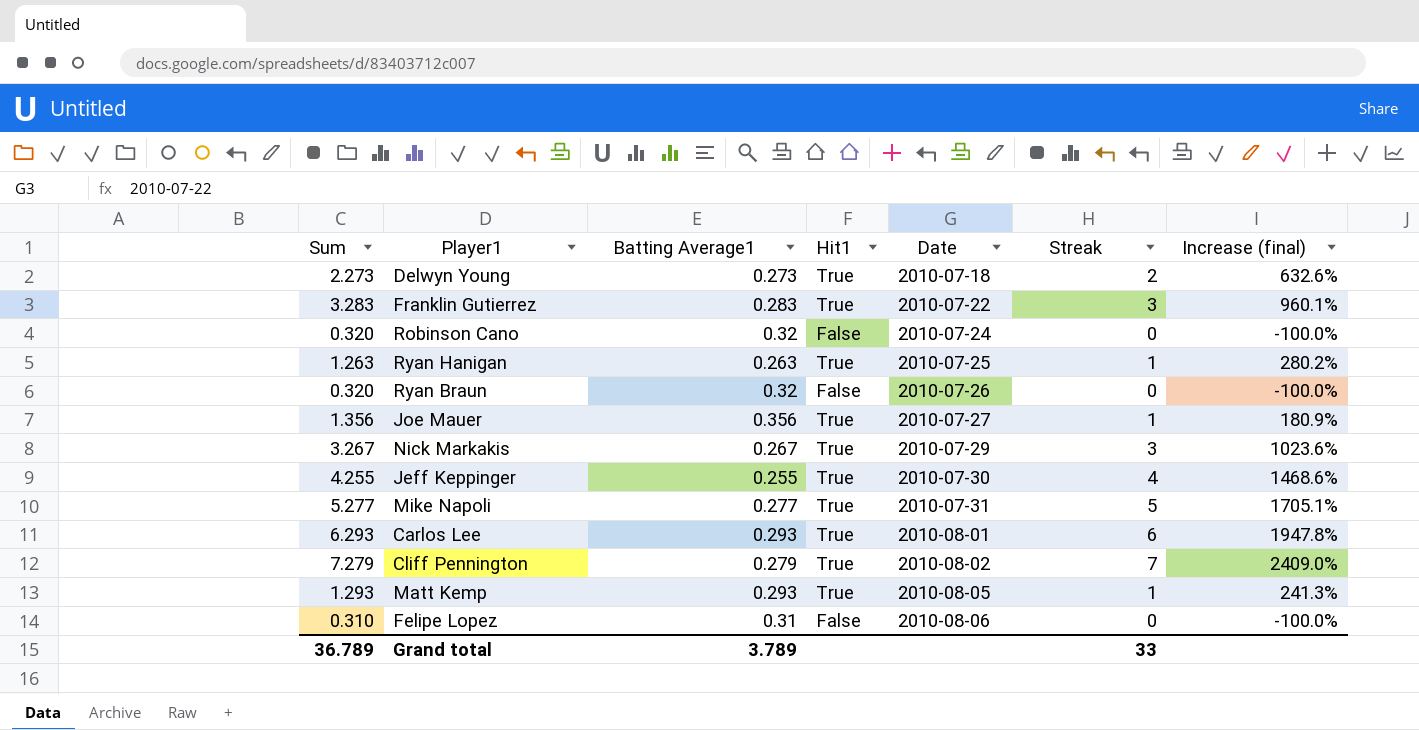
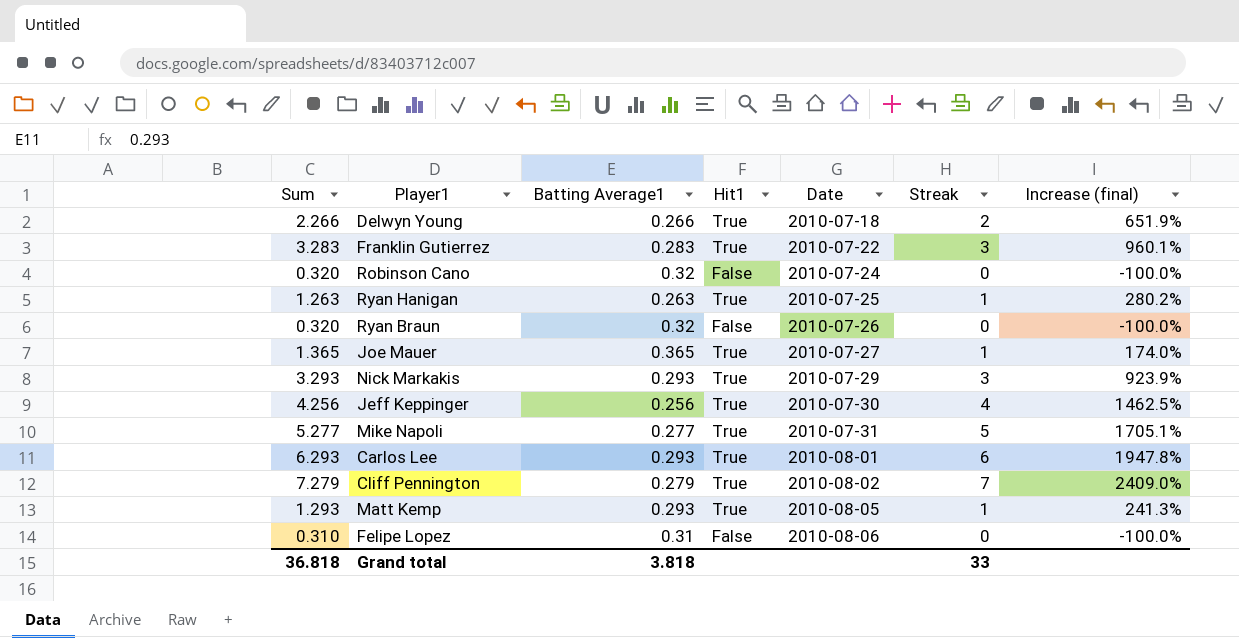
Delwyn Young | Sum: 2.273 -> 2.266
Delwyn Young | Batting Average1: 0.273 -> 0.266
Delwyn Young | Increase (final): 632.6% -> 651.9%
Joe Mauer | Sum: 1.356 -> 1.365
Joe Mauer | Batting Average1: 0.356 -> 0.365
Joe Mauer | Increase (final): 180.9% -> 174.0%
Nick Markakis | Sum: 3.267 -> 3.293
Nick Markakis | Batting Average1: 0.267 -> 0.293
Nick Markakis | Increase (final): 1023.6% -> 923.9%
Jeff Keppinger | Sum: 4.255 -> 4.256
Jeff Keppinger | Batting Average1: 0.255 -> 0.256
Jeff Keppinger | Increase (final): 1468.6% -> 1462.5%
Grand total | Sum: 36.789 -> 36.818
Grand total | Batting Average1: 3.789 -> 3.818

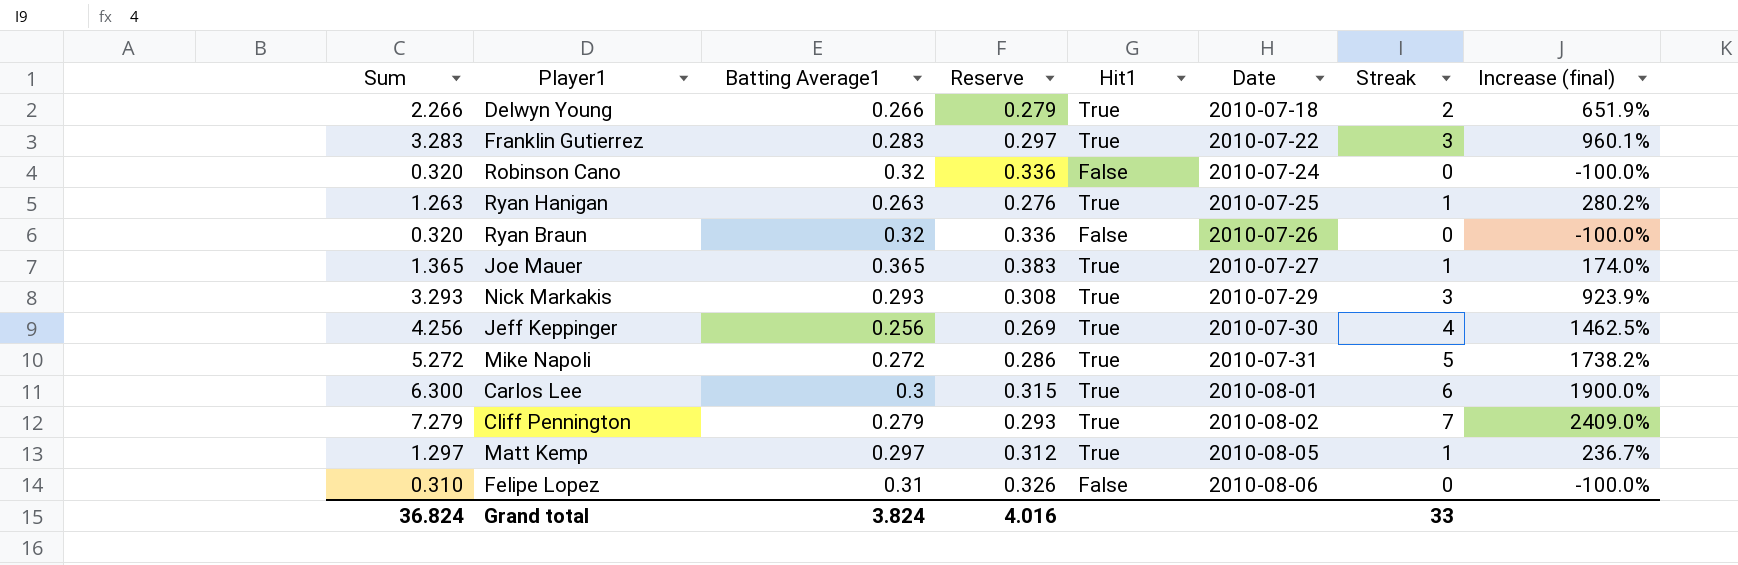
column Reserve | formula: none -> [Batting Average1] * 1.05
Mike Napoli | Sum: 5.277 -> 5.272
Mike Napoli | Batting Average1: 0.277 -> 0.272
Mike Napoli | Increase (final): 1705.1% -> 1738.2%
Carlos Lee | Sum: 6.293 -> 6.300
Carlos Lee | Batting Average1: 0.293 -> 0.3
Carlos Lee | Increase (final): 1947.8% -> 1900.0%
Matt Kemp | Sum: 1.293 -> 1.297
Matt Kemp | Batting Average1: 0.293 -> 0.297
Matt Kemp | Increase (final): 241.3% -> 236.7%
Grand total | Sum: 36.818 -> 36.824
Grand total | Batting Average1: 3.818 -> 3.824

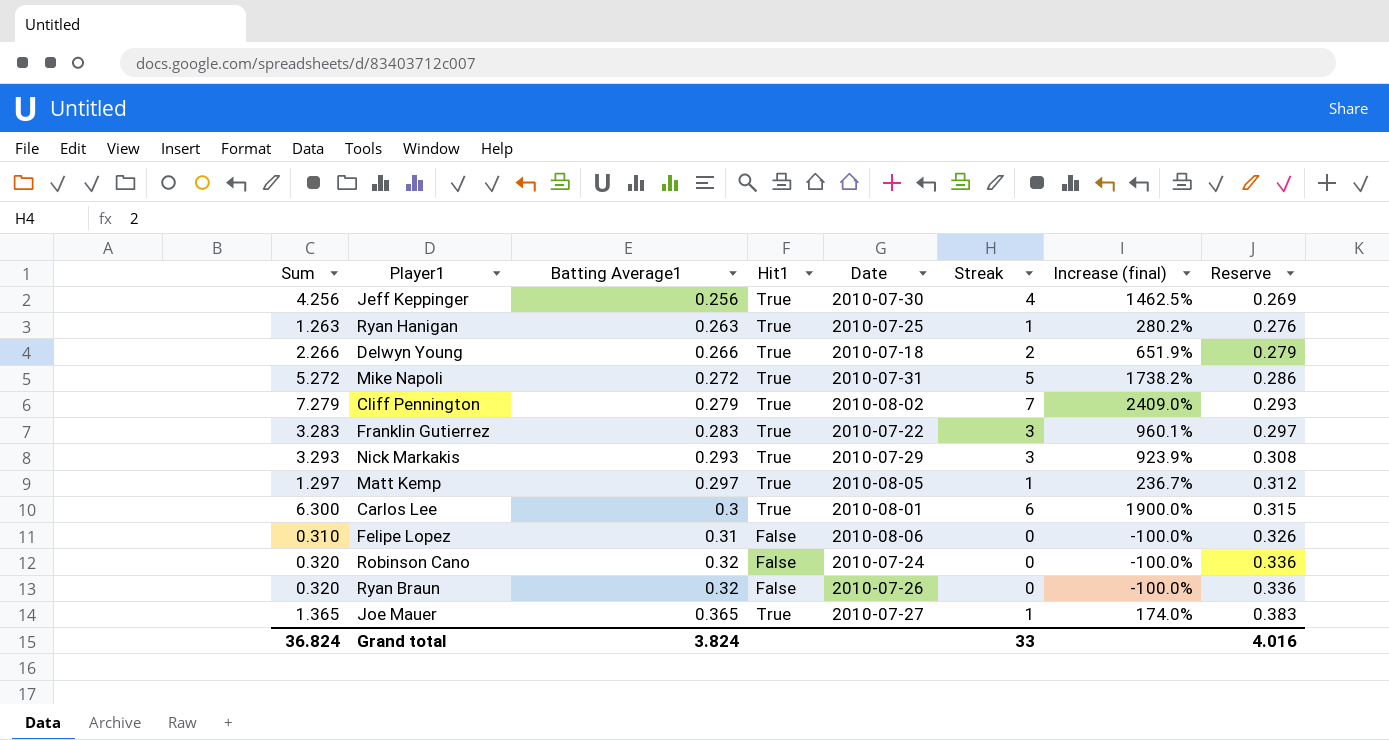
row order: Date ascending -> Batting Average1 ascending
column Reserve | position: 4 -> 8

